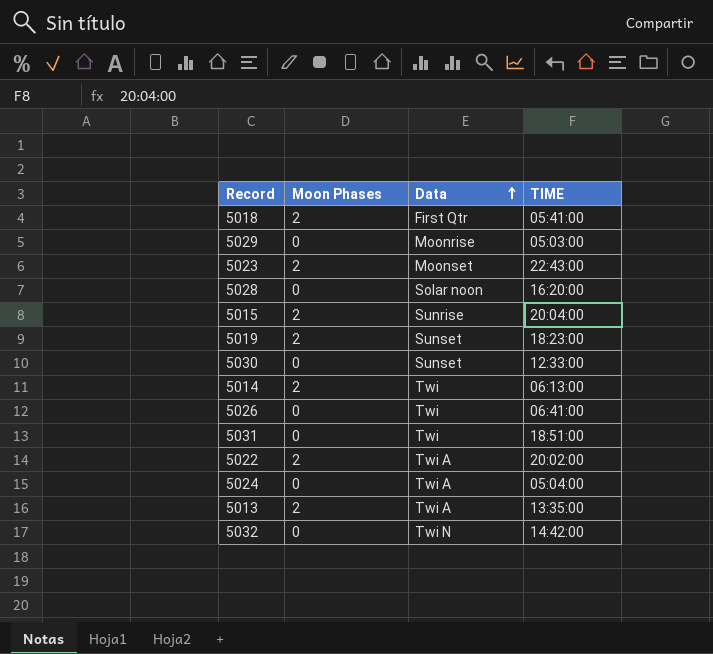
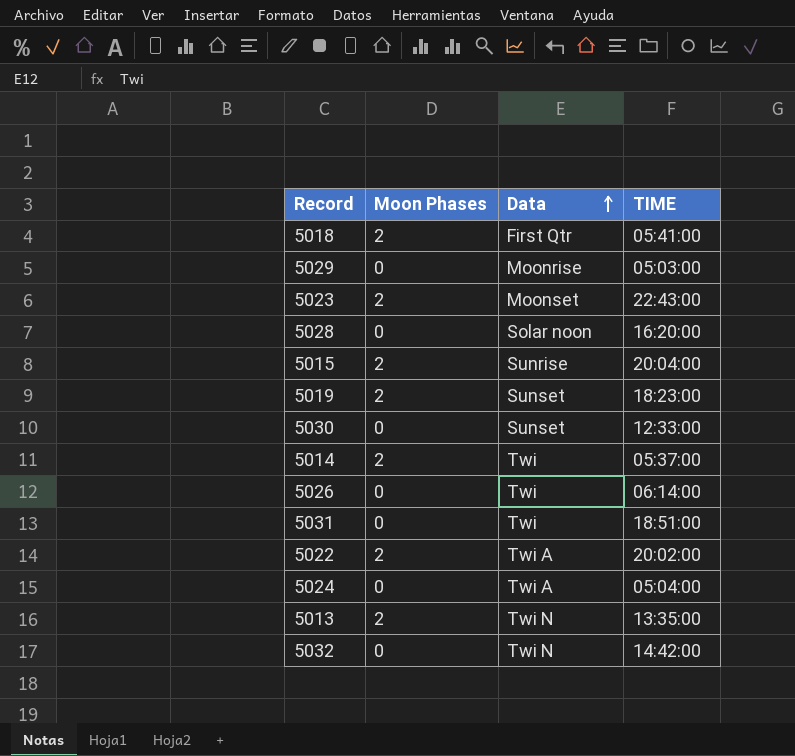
5014 | TIME: 06:13:00 -> 05:37:00
5026 | TIME: 06:41:00 -> 06:14:00
5013 | Data: Twi A -> Twi N

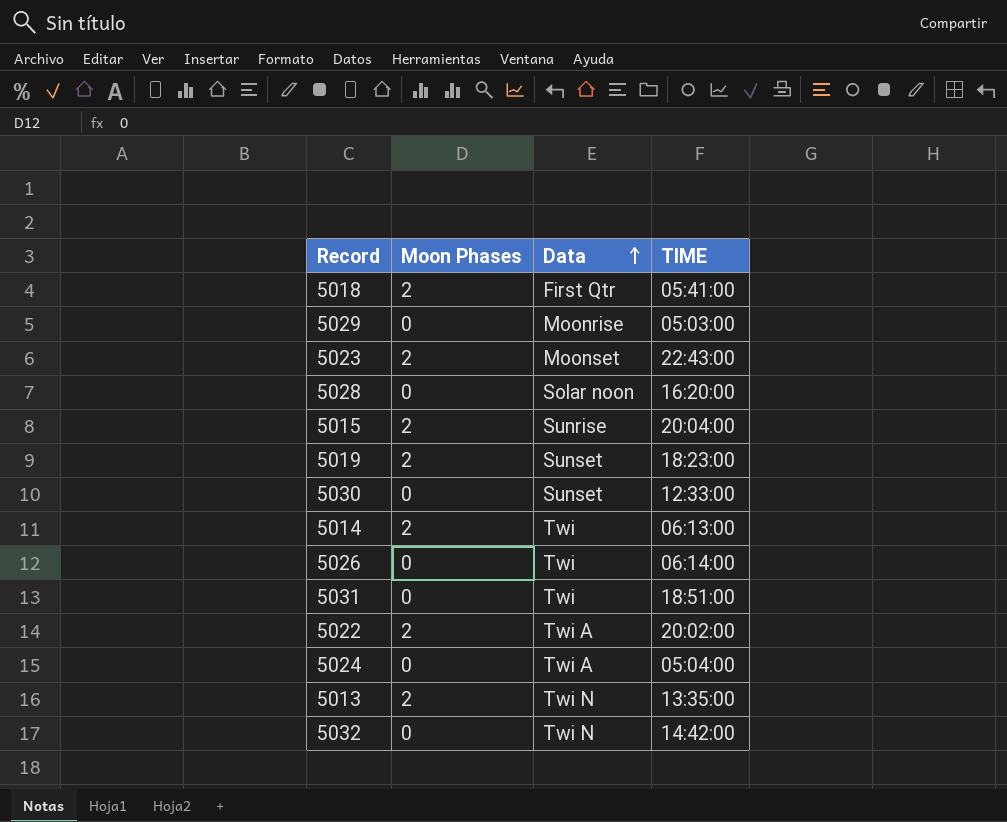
5014 | TIME: 05:37:00 -> 06:13:00

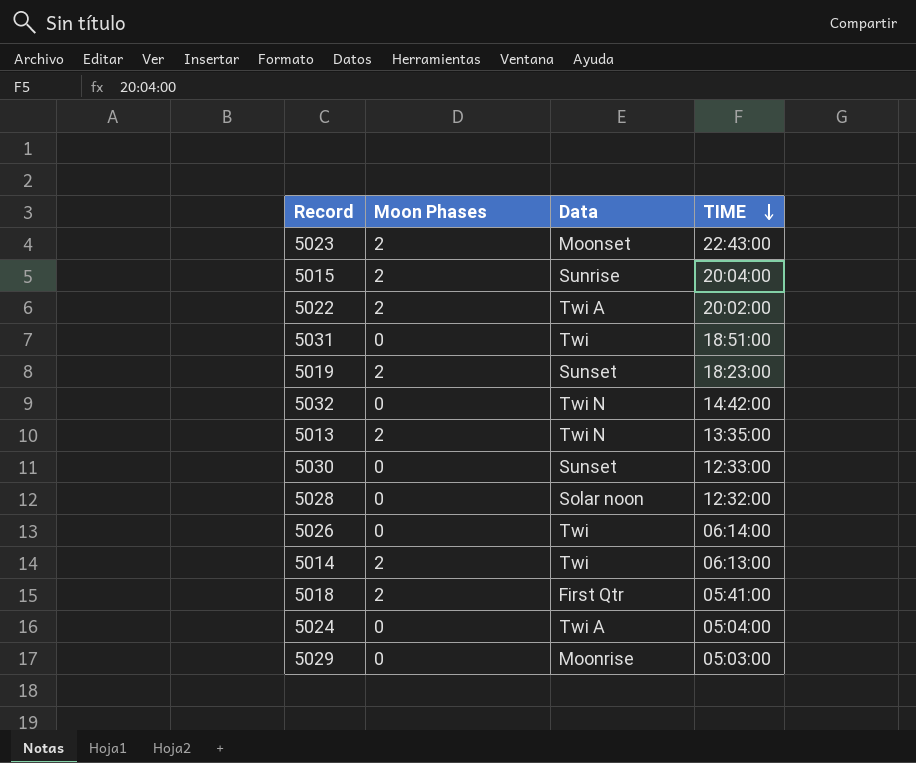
row order: Data ascending -> TIME descending
5028 | TIME: 16:20:00 -> 12:32:00

